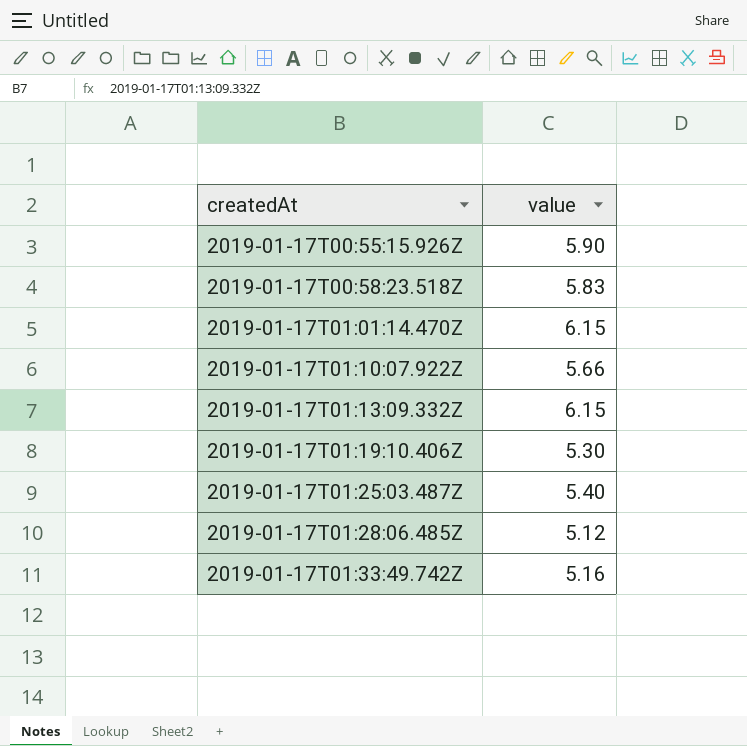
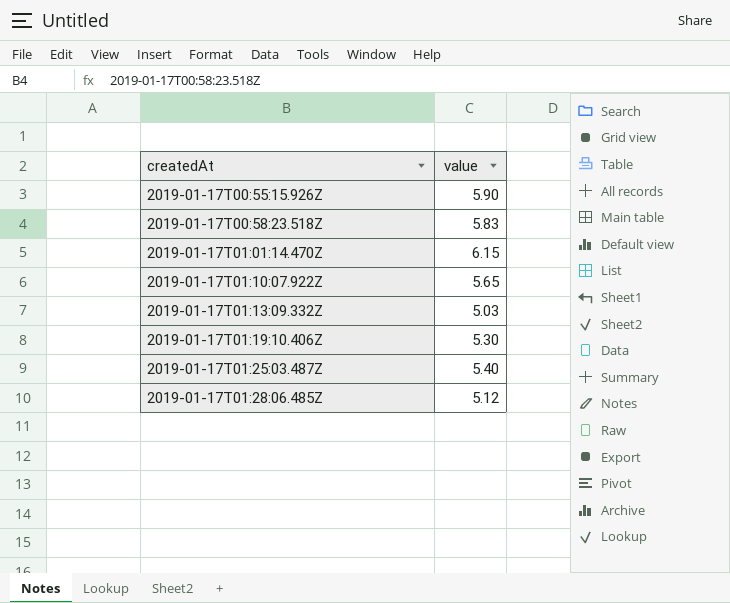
row 2019-01-17T01:33:49.742Z: 5.16 -> none
2019-01-17T01:10:07.922Z | value: 5.66 -> 5.65
2019-01-17T01:13:09.332Z | value: 6.15 -> 5.03

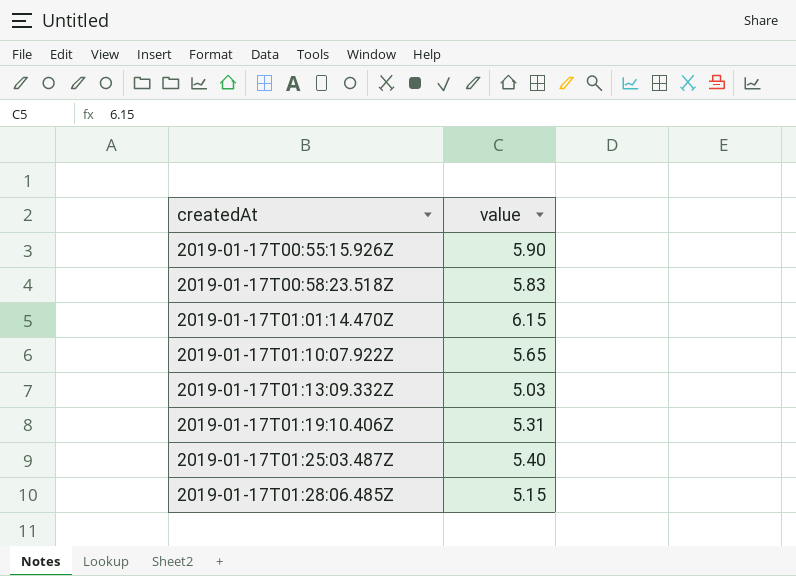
2019-01-17T01:19:10.406Z | value: 5.30 -> 5.31
2019-01-17T01:28:06.485Z | value: 5.12 -> 5.15

